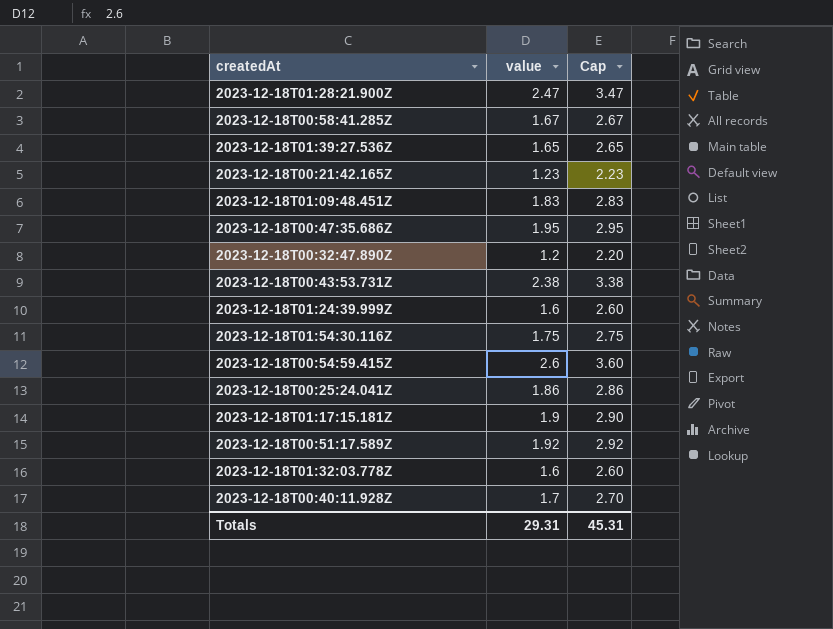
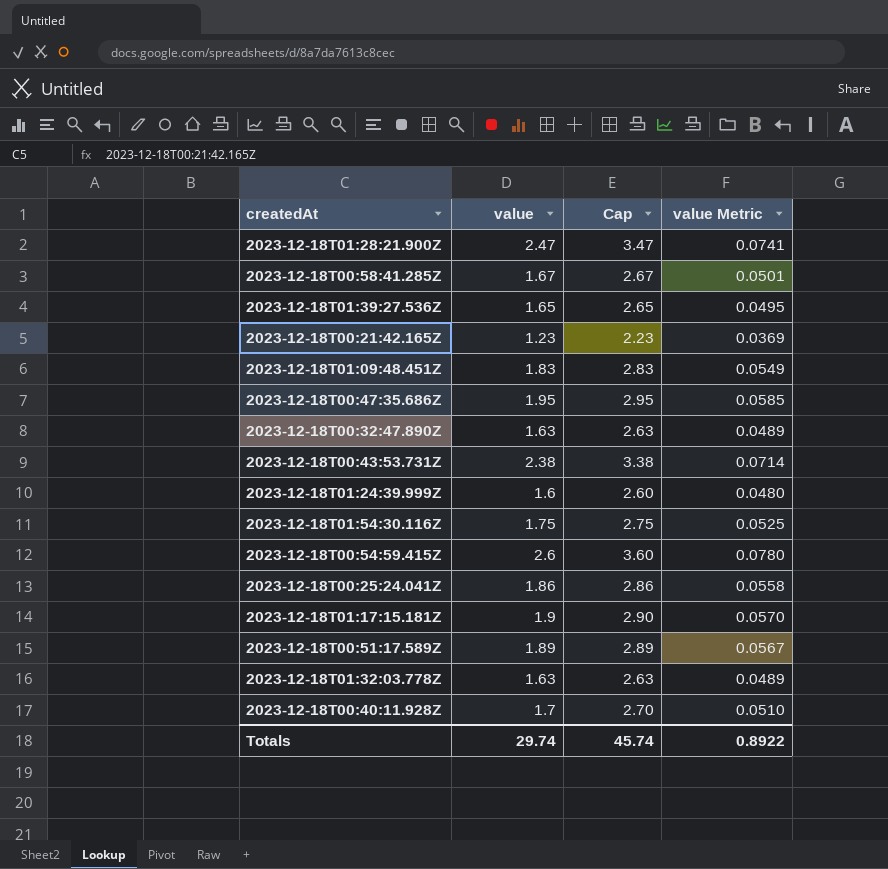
column value Metric | formula: none -> [value] * 0.03
2023-12-18T00:32:47.890Z | value: 1.2 -> 1.63
2023-12-18T00:32:47.890Z | Cap: 2.20 -> 2.63
2023-12-18T00:51:17.589Z | value: 1.92 -> 1.89
2023-12-18T00:51:17.589Z | Cap: 2.92 -> 2.89
2023-12-18T01:32:03.778Z | value: 1.6 -> 1.63
2023-12-18T01:32:03.778Z | Cap: 2.60 -> 2.63
Totals | value: 29.31 -> 29.74
Totals | Cap: 45.31 -> 45.74

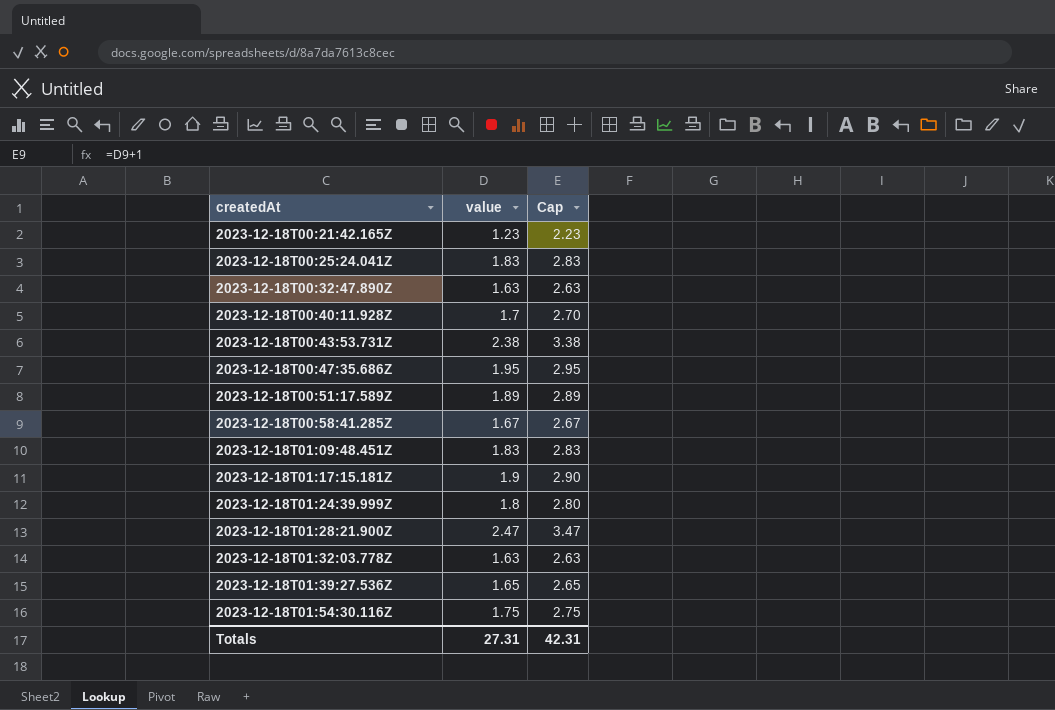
row order: none -> createdAt ascending
column value Metric | formula: [value] * 0.03 -> none
row 2023-12-18T00:54:59.415Z: 2.6 | 3.60 | 0.0780 -> none
2023-12-18T00:25:24.041Z | value: 1.86 -> 1.83
2023-12-18T00:25:24.041Z | Cap: 2.86 -> 2.83
2023-12-18T01:24:39.999Z | value: 1.6 -> 1.8
2023-12-18T01:24:39.999Z | Cap: 2.60 -> 2.80
Totals | value: 29.74 -> 27.31
Totals | Cap: 45.74 -> 42.31

